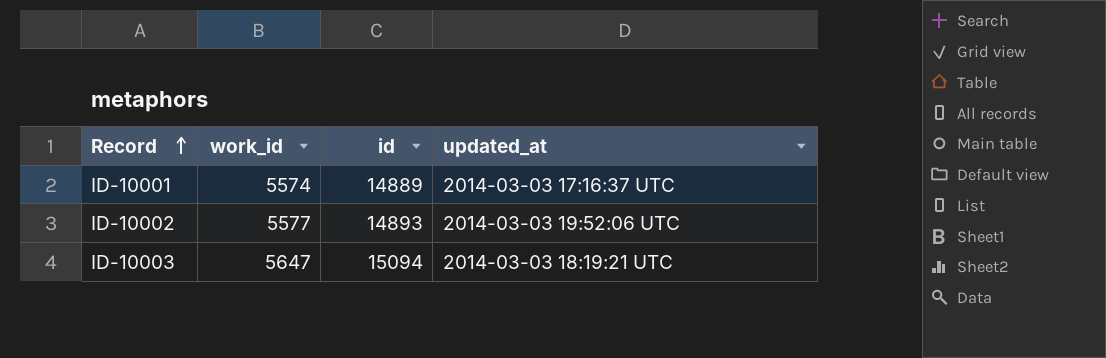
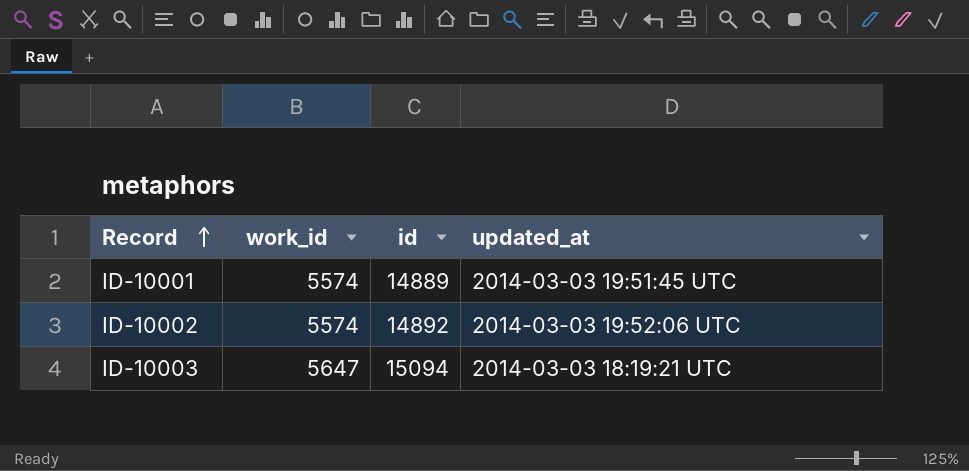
ID-10001 | updated_at: 2014-03-03 17:16:37 UTC -> 2014-03-03 19:51:45 UTC
ID-10002 | work_id: 5577 -> 5574
ID-10002 | id: 14893 -> 14892

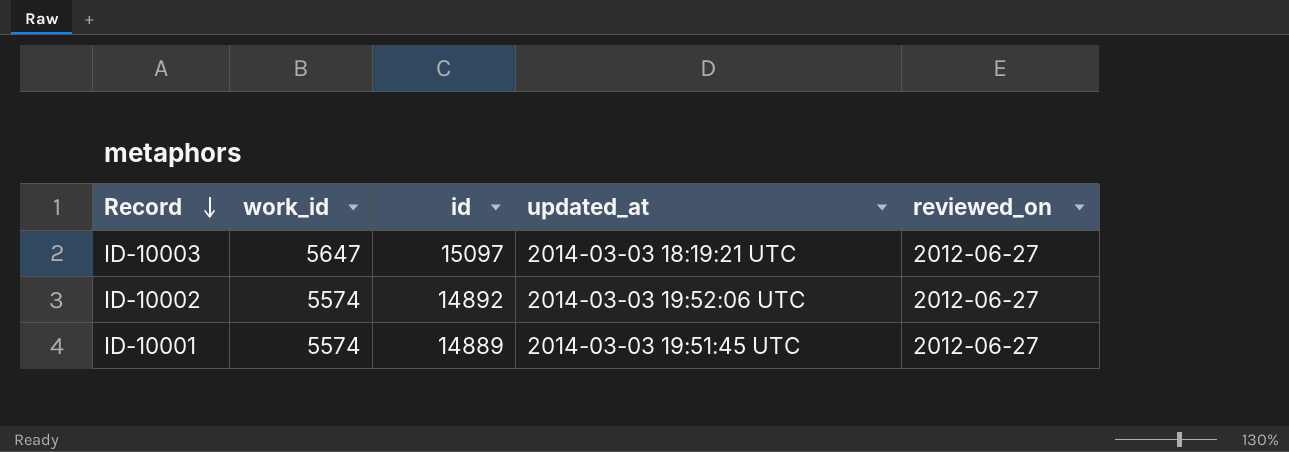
row order: Record ascending -> Record descending
column reviewed_on | position: none -> 5
ID-10003 | id: 15094 -> 15097

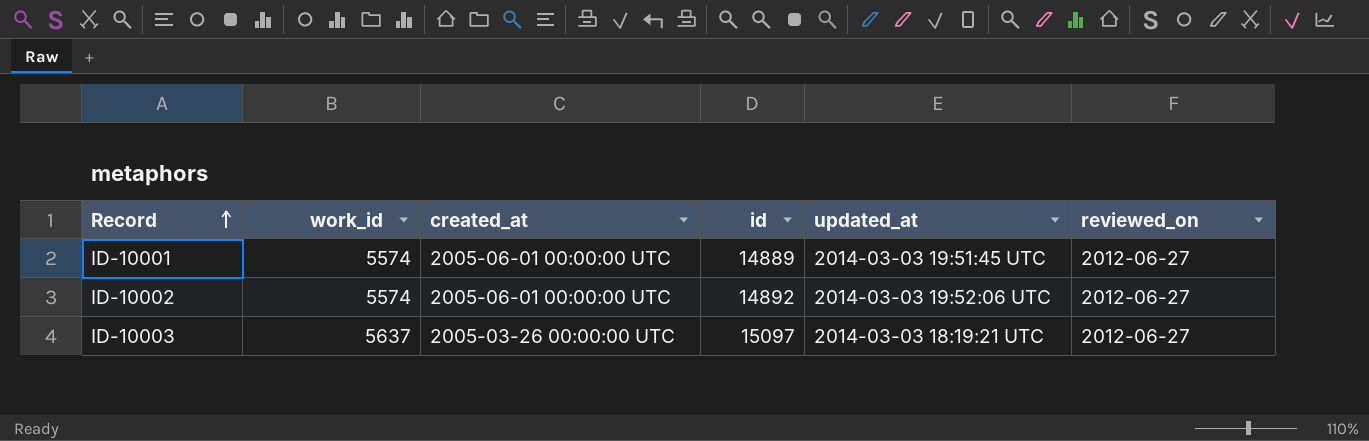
row order: Record descending -> Record ascending
column created_at | position: none -> 3
ID-10003 | work_id: 5647 -> 5637

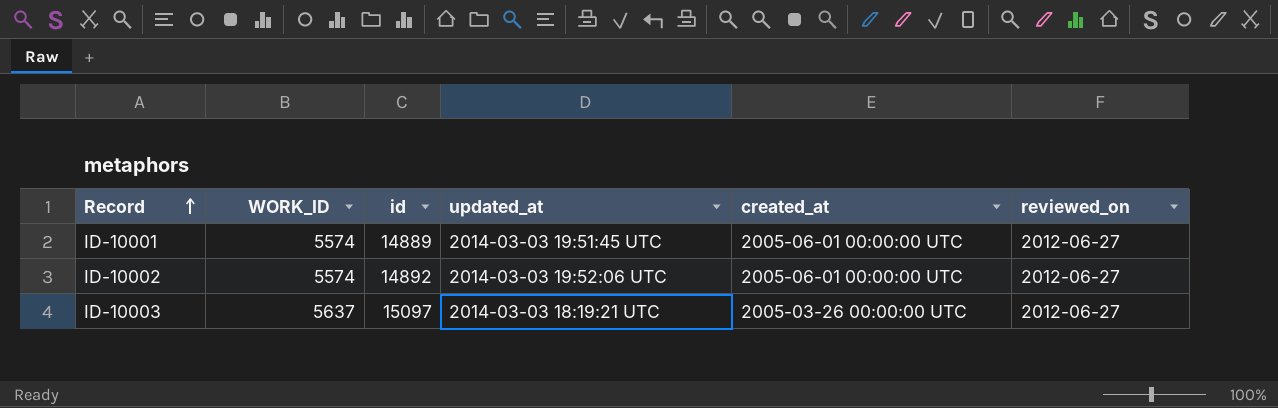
column name: work_id -> WORK_ID
column created_at | position: 3 -> 5

